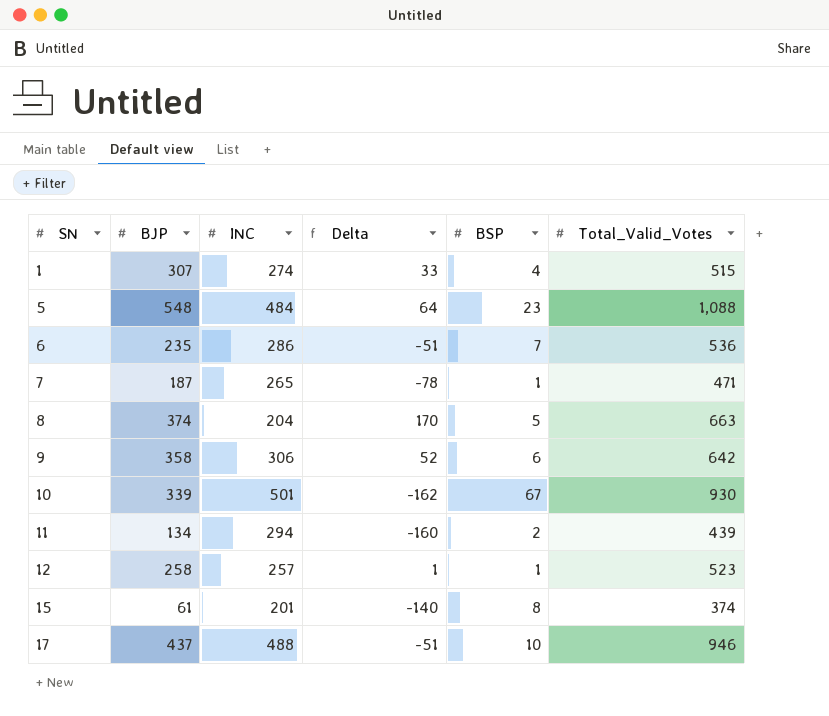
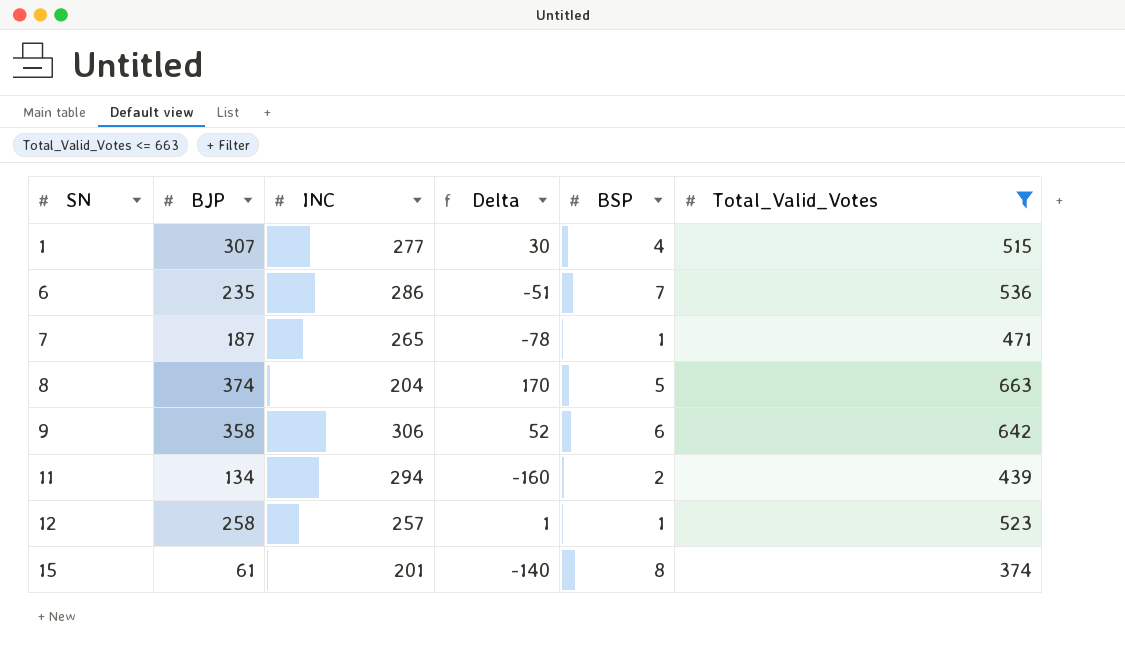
filter: none -> Total_Valid_Votes <= 663
1 | INC: 274 -> 277
1 | Delta: 33 -> 30

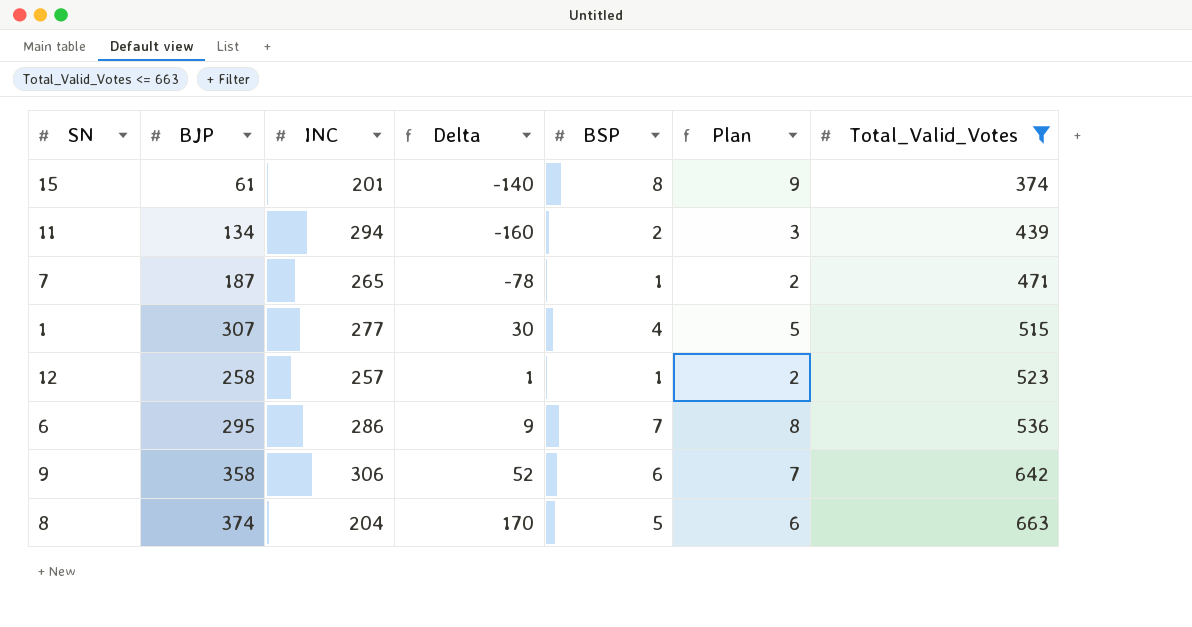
row order: SN ascending -> Total_Valid_Votes ascending
column Plan | formula: none -> [BSP] + 1
6 | BJP: 235 -> 295
6 | Delta: -51 -> 9

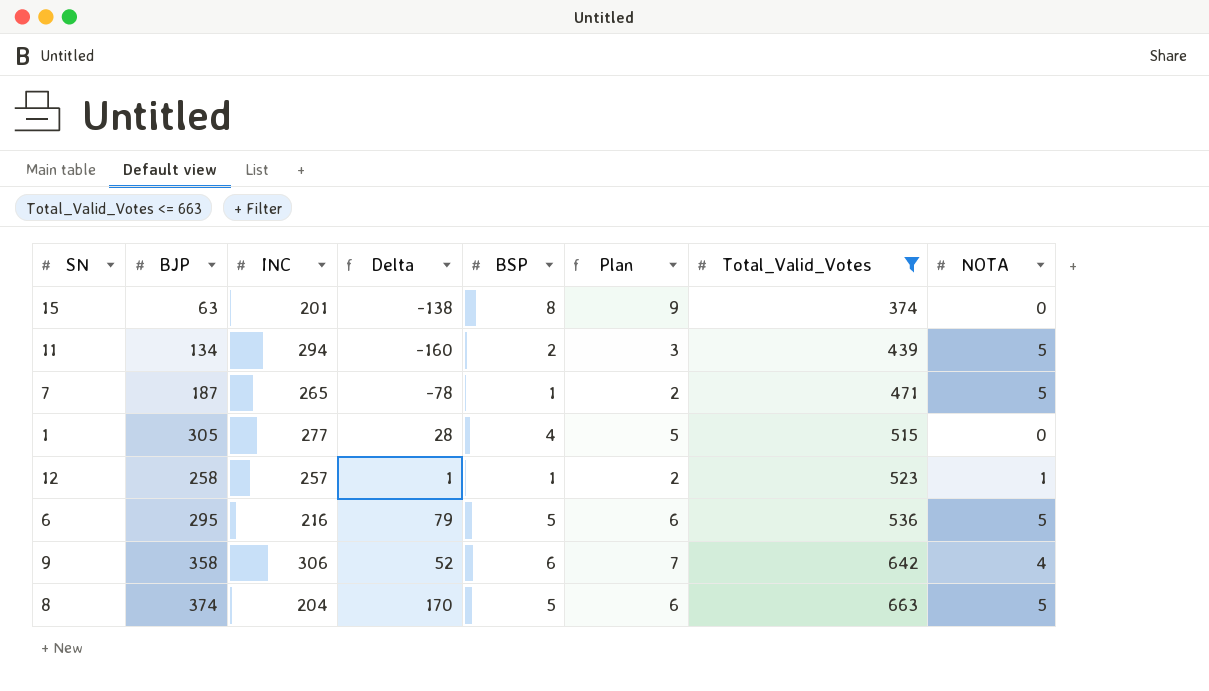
column NOTA | position: none -> 8
15 | BJP: 61 -> 63
15 | Delta: -140 -> -138
1 | BJP: 307 -> 305
1 | Delta: 30 -> 28
6 | INC: 286 -> 216
6 | Delta: 9 -> 79
6 | BSP: 7 -> 5
6 | Plan: 8 -> 6

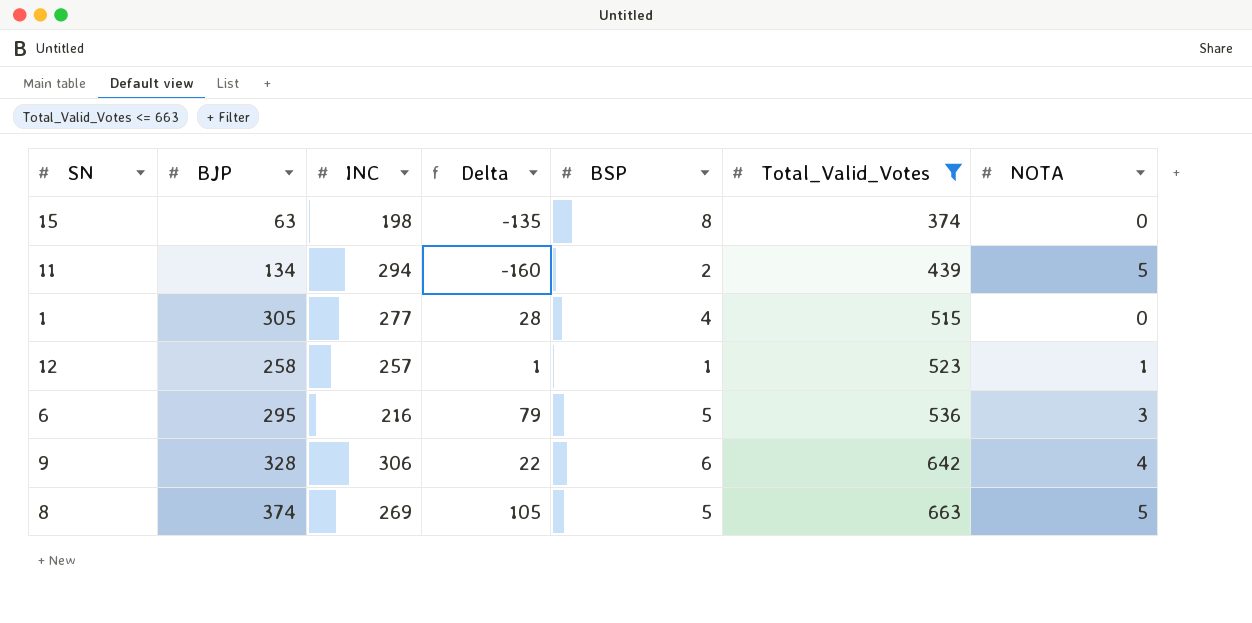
column Plan | formula: [BSP] + 1 -> none
row 7: 187 | 265 | -78 | 1 | 2 | 471 | 5 -> none
15 | INC: 201 -> 198
15 | Delta: -138 -> -135
6 | NOTA: 5 -> 3
9 | BJP: 358 -> 328
9 | Delta: 52 -> 22
8 | INC: 204 -> 269
8 | Delta: 170 -> 105

